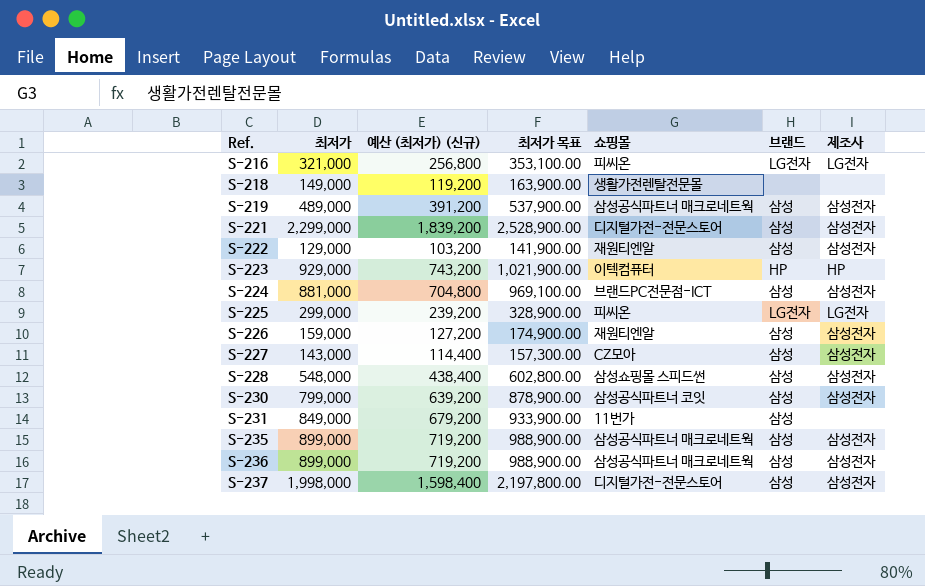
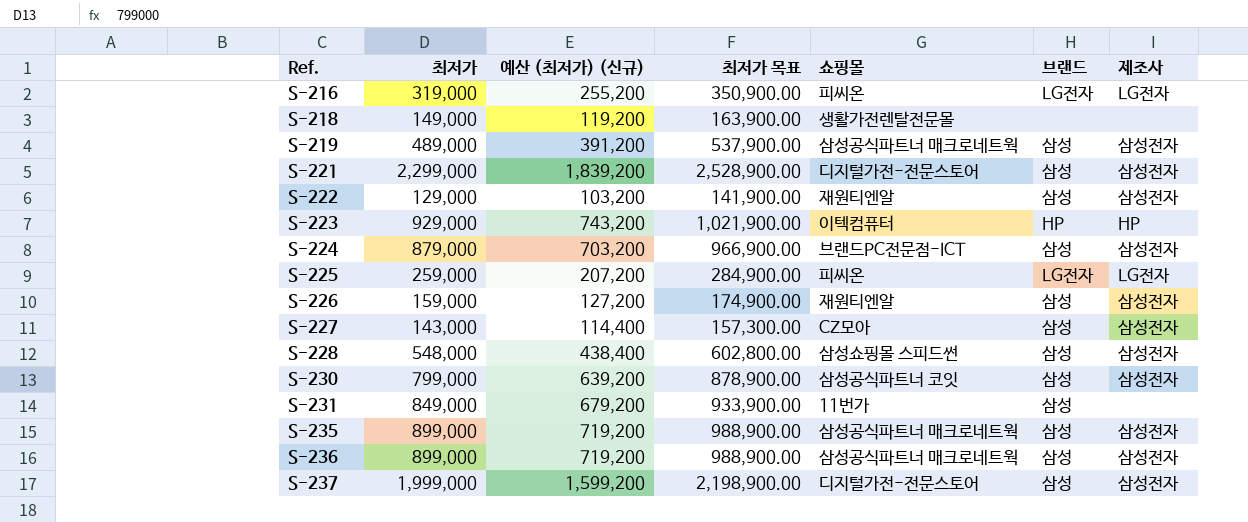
S-216 | 최저가: 321,000 -> 319,000
S-216 | 예산 (최저가) (신규): 256,800 -> 255,200
S-216 | 최저가 목표: 353,100.00 -> 350,900.00
S-224 | 최저가: 881,000 -> 879,000
S-224 | 예산 (최저가) (신규): 704,800 -> 703,200
S-224 | 최저가 목표: 969,100.00 -> 966,900.00
S-225 | 최저가: 299,000 -> 259,000
S-225 | 예산 (최저가) (신규): 239,200 -> 207,200
S-225 | 최저가 목표: 328,900.00 -> 284,900.00
S-237 | 최저가: 1,998,000 -> 1,999,000
S-237 | 예산 (최저가) (신규): 1,598,400 -> 1,599,200
S-237 | 최저가 목표: 2,197,800.00 -> 2,198,900.00

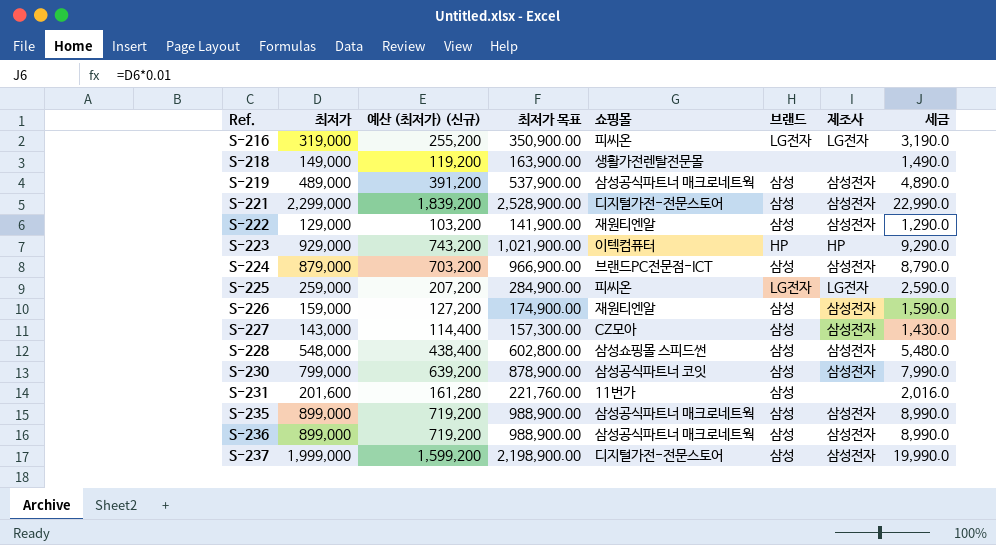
column 세금 | formula: none -> [최저가] * 0.01
S-231 | 최저가: 849,000 -> 201,600
S-231 | 예산 (최저가) (신규): 679,200 -> 161,280
S-231 | 최저가 목표: 933,900.00 -> 221,760.00

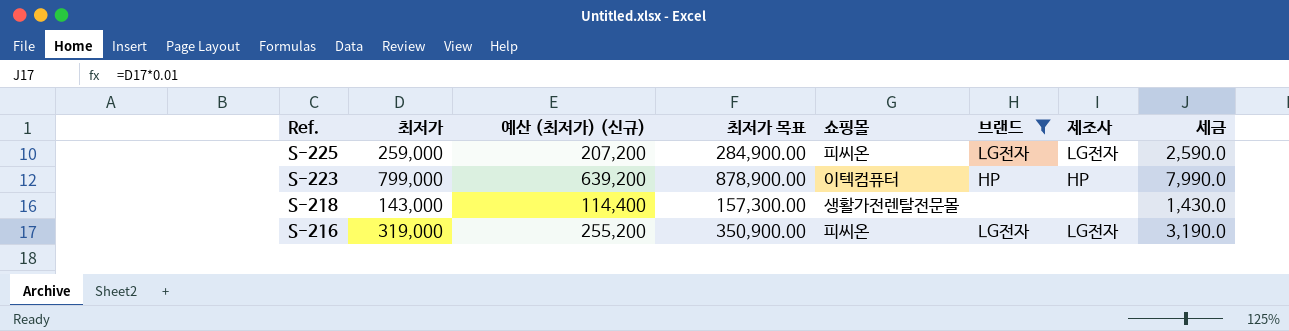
filter: none -> 브랜드 != 삼성
row order: Ref. ascending -> Ref. descending
S-223 | 최저가: 929,000 -> 799,000
S-223 | 예산 (최저가) (신규): 743,200 -> 639,200
S-223 | 최저가 목표: 1,021,900.00 -> 878,900.00
S-223 | 세금: 9,290.0 -> 7,990.0
S-218 | 최저가: 149,000 -> 143,000
S-218 | 예산 (최저가) (신규): 119,200 -> 114,400
S-218 | 최저가 목표: 163,900.00 -> 157,300.00
S-218 | 세금: 1,490.0 -> 1,430.0

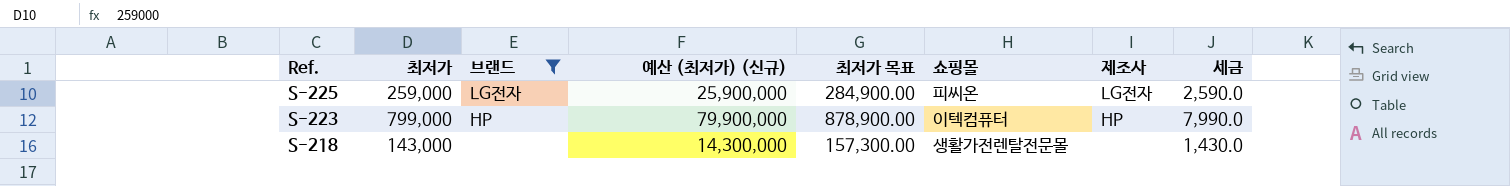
column 브랜드 | position: 6 -> 3
column 예산 (최저가) (신규) | formula: [최저가] * 0.8 -> [최저가] * 100
row S-216: 319,000 | 255,200 | 350,900.00 | 피씨온 | LG전자 | LG전자 | 3,190.0 -> none

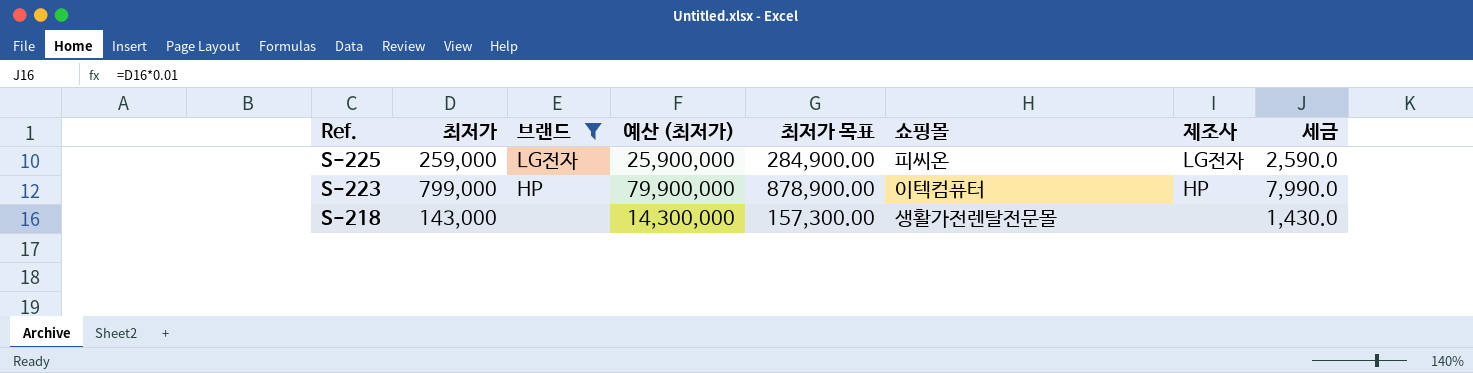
column name: 예산 (최저가) (신규) -> 예산 (최저가)

